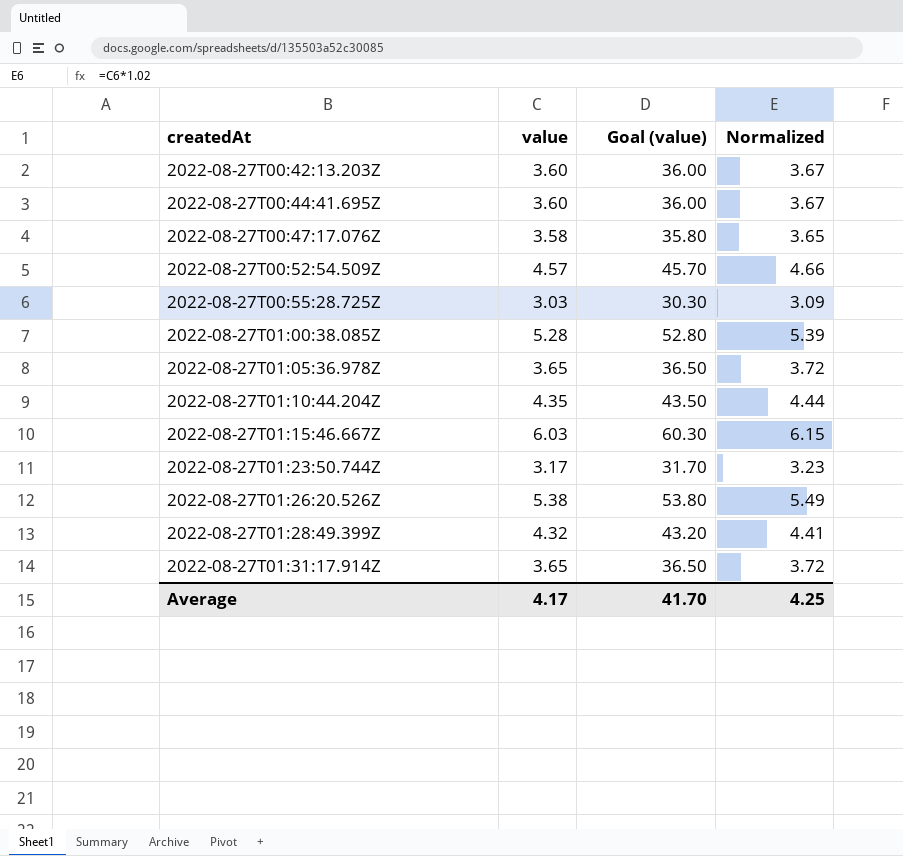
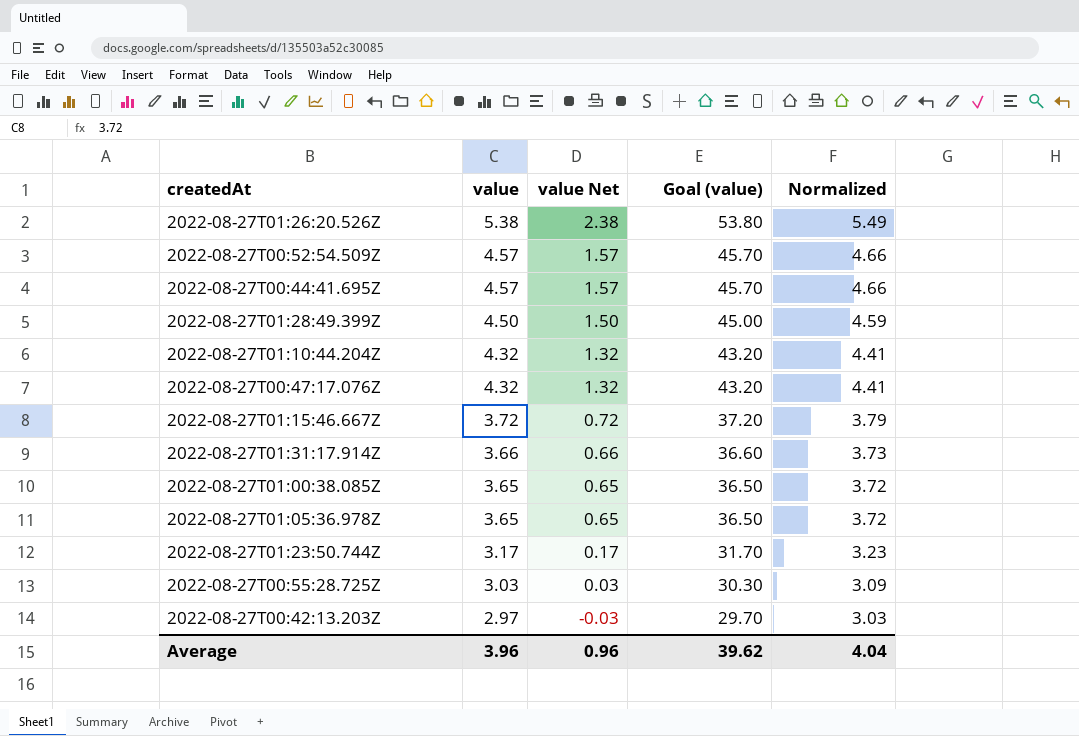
row order: createdAt ascending -> value descending
column value Net | formula: none -> [value] - 3
2022-08-27T00:44:41.695Z | value: 3.60 -> 4.57
2022-08-27T00:44:41.695Z | Goal (value): 36.00 -> 45.70
2022-08-27T00:44:41.695Z | Normalized: 3.67 -> 4.66
2022-08-27T01:28:49.399Z | value: 4.32 -> 4.50
2022-08-27T01:28:49.399Z | Goal (value): 43.20 -> 45.00
2022-08-27T01:28:49.399Z | Normalized: 4.41 -> 4.59
2022-08-27T01:10:44.204Z | value: 4.35 -> 4.32
2022-08-27T01:10:44.204Z | Goal (value): 43.50 -> 43.20
2022-08-27T01:10:44.204Z | Normalized: 4.44 -> 4.41
2022-08-27T00:47:17.076Z | value: 3.58 -> 4.32
2022-08-27T00:47:17.076Z | Goal (value): 35.80 -> 43.20
2022-08-27T00:47:17.076Z | Normalized: 3.65 -> 4.41
2022-08-27T01:15:46.667Z | value: 6.03 -> 3.72
2022-08-27T01:15:46.667Z | Goal (value): 60.30 -> 37.20
2022-08-27T01:15:46.667Z | Normalized: 6.15 -> 3.79
2022-08-27T01:31:17.914Z | value: 3.65 -> 3.66
2022-08-27T01:31:17.914Z | Goal (value): 36.50 -> 36.60
2022-08-27T01:31:17.914Z | Normalized: 3.72 -> 3.73
2022-08-27T01:00:38.085Z | value: 5.28 -> 3.65
2022-08-27T01:00:38.085Z | Goal (value): 52.80 -> 36.50
2022-08-27T01:00:38.085Z | Normalized: 5.39 -> 3.72
2022-08-27T00:42:13.203Z | value: 3.60 -> 2.97
2022-08-27T00:42:13.203Z | Goal (value): 36.00 -> 29.70
2022-08-27T00:42:13.203Z | Normalized: 3.67 -> 3.03
Average | value: 4.17 -> 3.96
Average | Goal (value): 41.70 -> 39.62
Average | Normalized: 4.25 -> 4.04

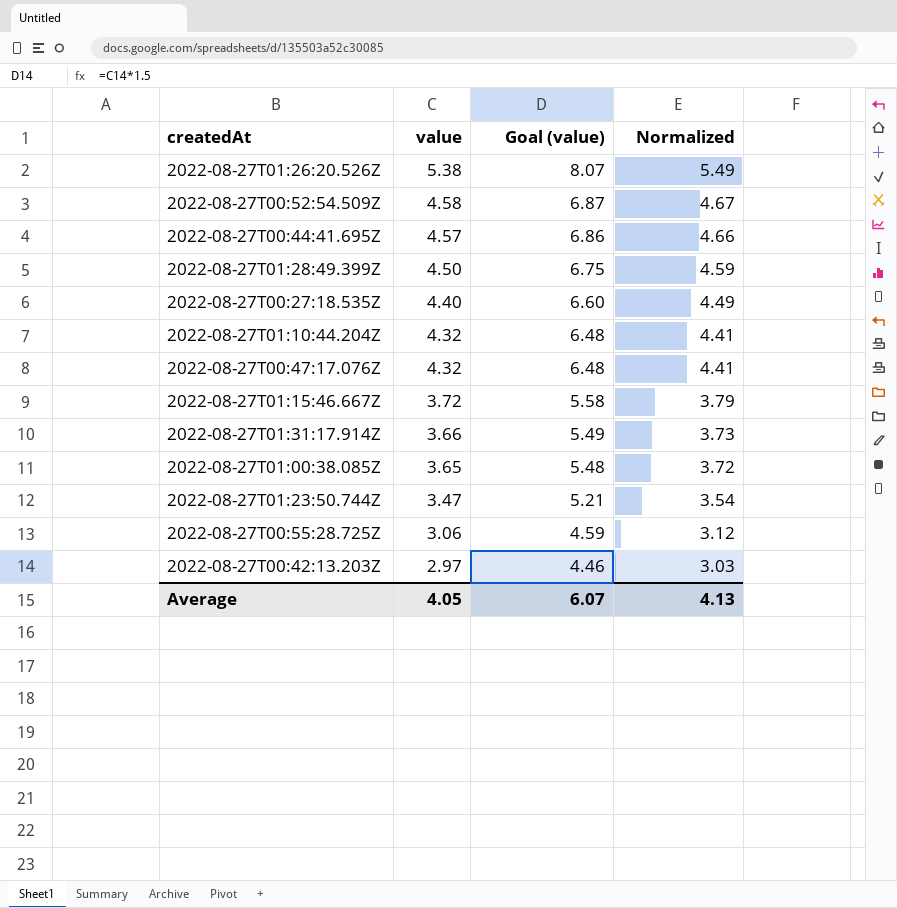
column value Net | formula: [value] - 3 -> none
column Goal (value) | formula: [value] * 10 -> [value] * 1.5
row 2022-08-27T01:05:36.978Z: 3.65 | 0.65 | 36.50 | 3.72 -> none
2022-08-27T00:52:54.509Z | value: 4.57 -> 4.58
2022-08-27T00:52:54.509Z | Normalized: 4.66 -> 4.67
row 2022-08-27T00:27:18.535Z: none -> 4.40 | 6.60 | 4.49
2022-08-27T01:23:50.744Z | value: 3.17 -> 3.47
2022-08-27T01:23:50.744Z | Normalized: 3.23 -> 3.54
2022-08-27T00:55:28.725Z | value: 3.03 -> 3.06
2022-08-27T00:55:28.725Z | Normalized: 3.09 -> 3.12
Average | value: 3.96 -> 4.05
Average | Goal (value): 39.62 -> 6.07
Average | Normalized: 4.04 -> 4.13

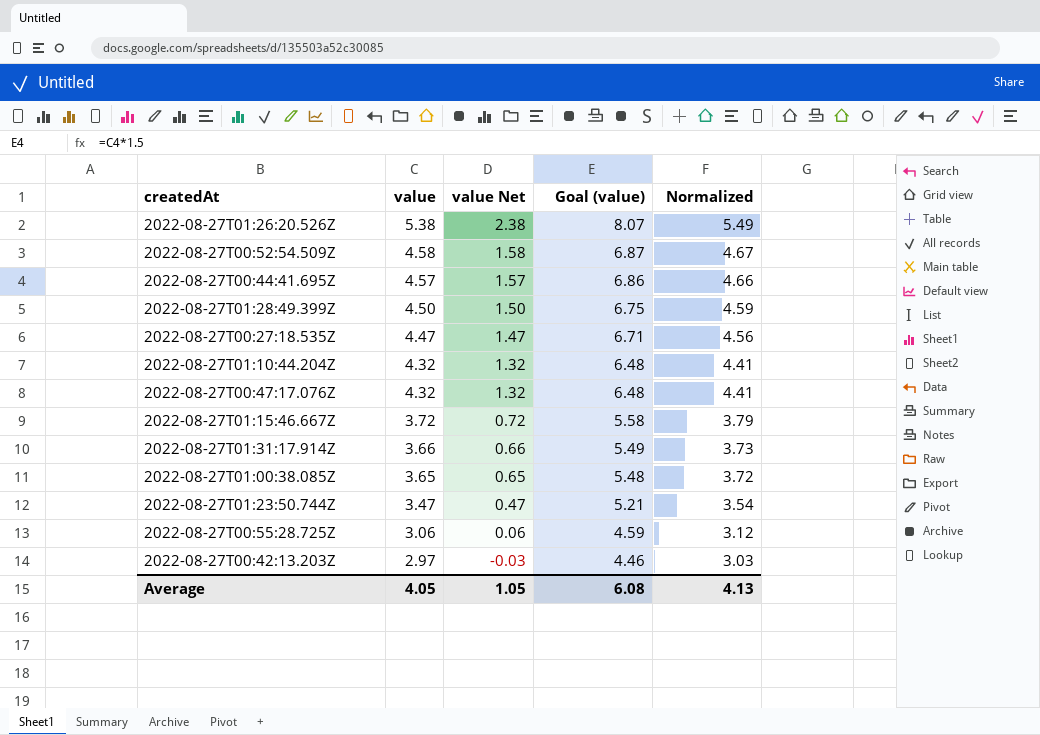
column value Net | formula: none -> [value] - 3
2022-08-27T00:27:18.535Z | value: 4.40 -> 4.47
2022-08-27T00:27:18.535Z | Goal (value): 6.60 -> 6.71
2022-08-27T00:27:18.535Z | Normalized: 4.49 -> 4.56
Average | Goal (value): 6.07 -> 6.08

